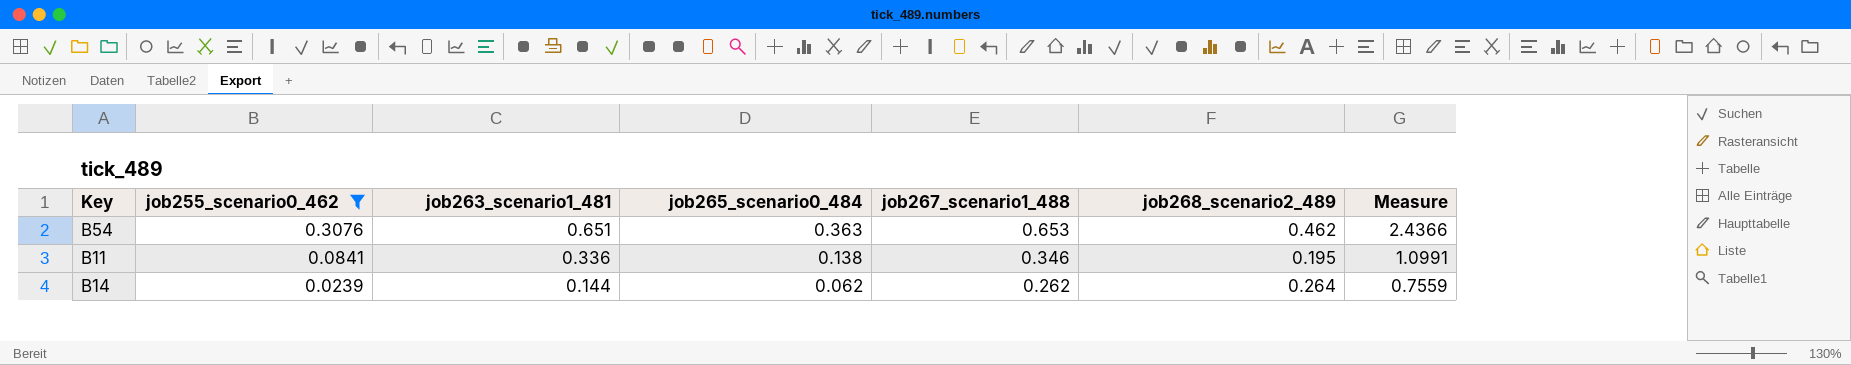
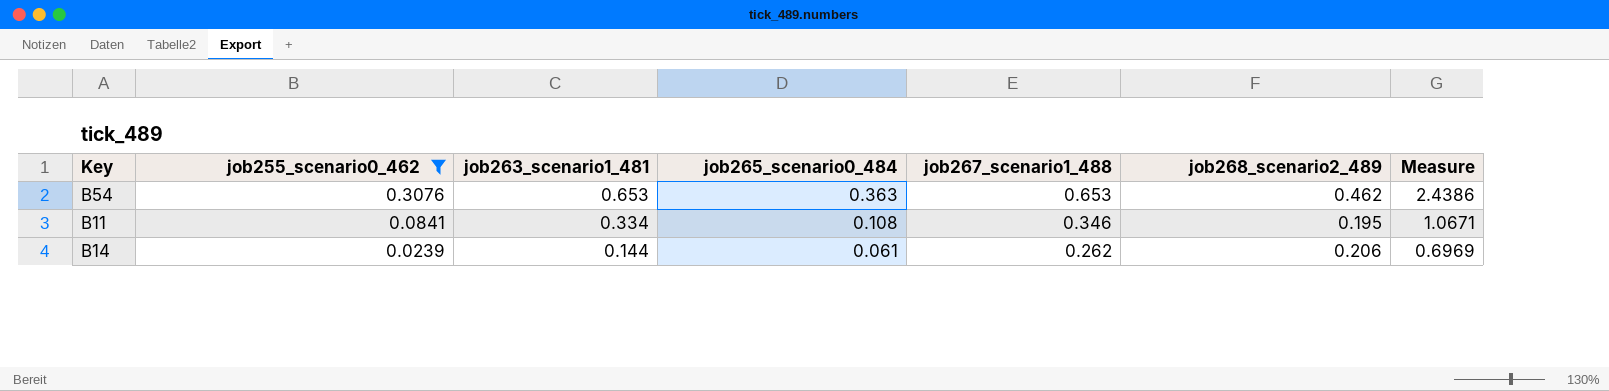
B54 | job263_scenario1_481: 0.651 -> 0.653
B54 | Measure: 2.4366 -> 2.4386
B11 | job263_scenario1_481: 0.336 -> 0.334
B11 | job265_scenario0_484: 0.138 -> 0.108
B11 | Measure: 1.0991 -> 1.0671
B14 | job265_scenario0_484: 0.062 -> 0.061
B14 | job268_scenario2_489: 0.264 -> 0.206
B14 | Measure: 0.7559 -> 0.6969

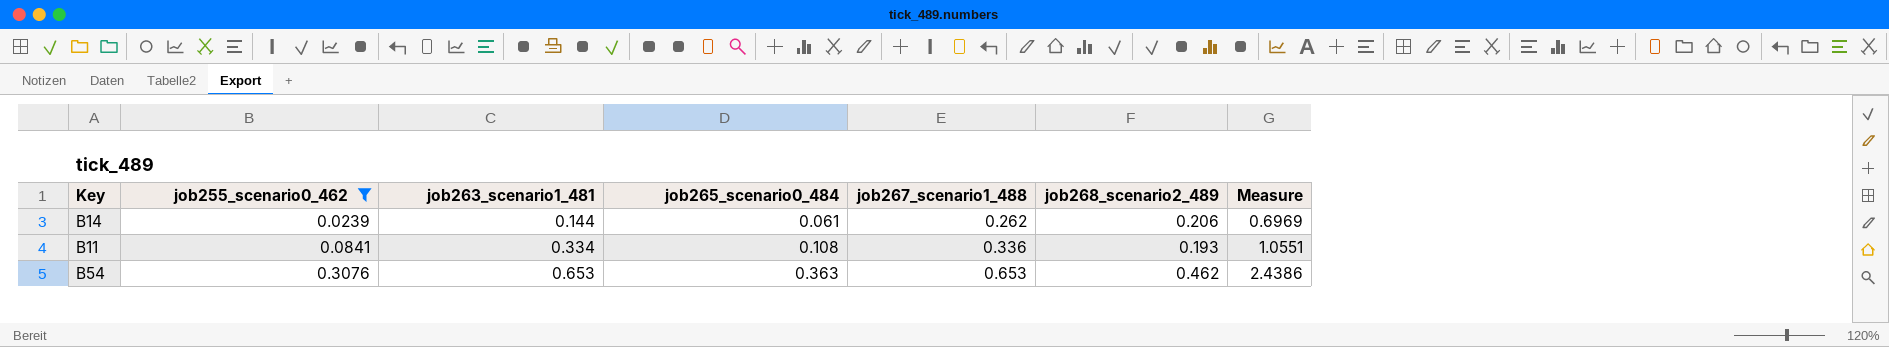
row order: job255_scenario0_462 descending -> job255_scenario0_462 ascending
B11 | job267_scenario1_488: 0.346 -> 0.336
B11 | job268_scenario2_489: 0.195 -> 0.193
B11 | Measure: 1.0671 -> 1.0551

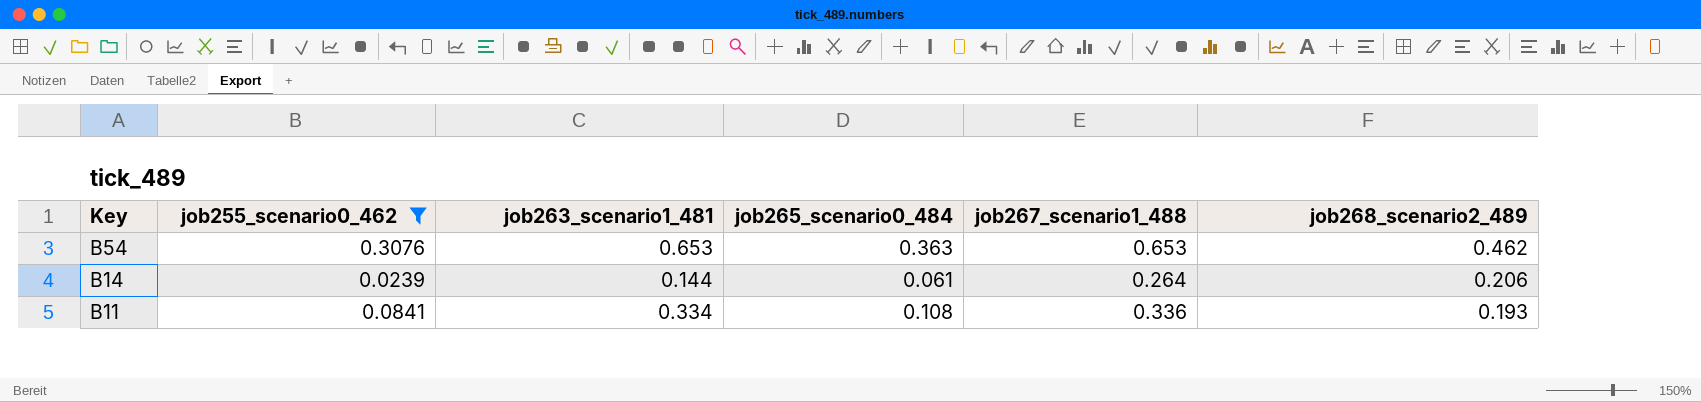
row order: job255_scenario0_462 ascending -> Key descending
column Measure | formula: [job255_scenario0_462] + [job263_scenario1_481] + [job265_scenario0_484] + [job267_scenario1_488] + [job268_scenario2_489] -> none
B14 | job267_scenario1_488: 0.262 -> 0.264

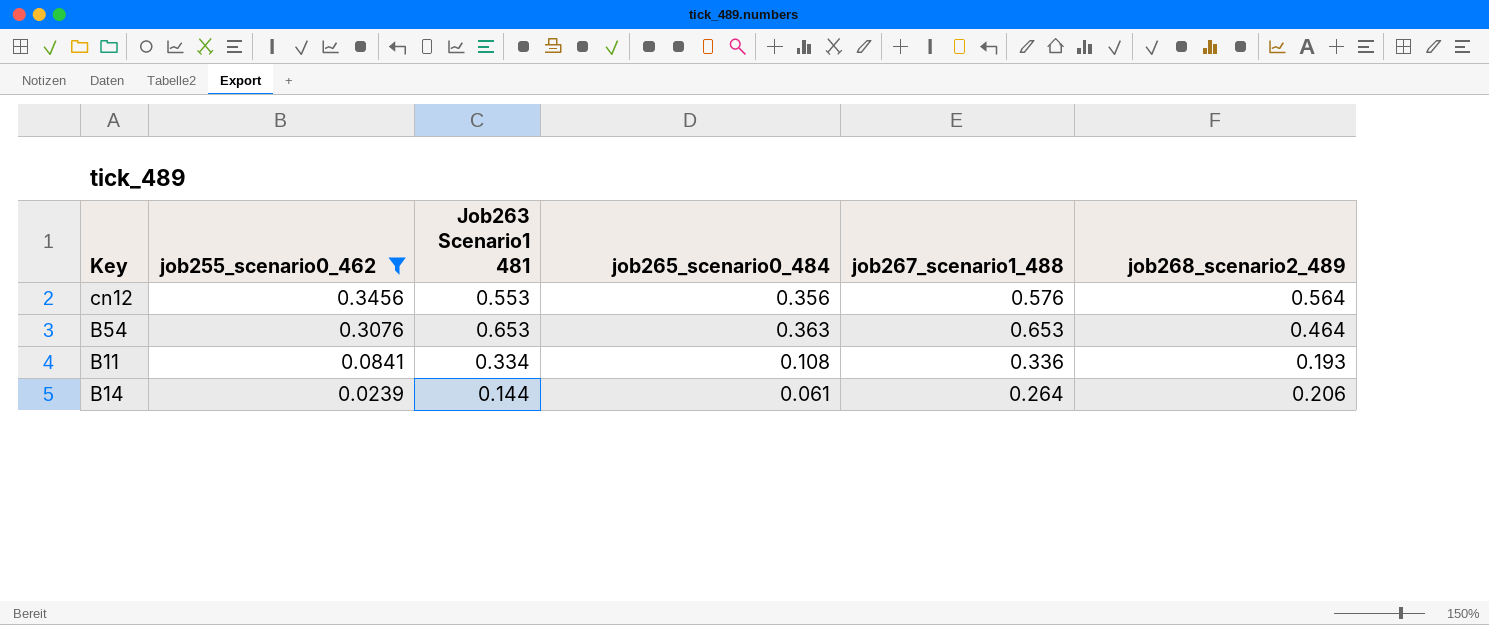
row order: Key descending -> job255_scenario0_462 descending
column name: job263_scenario1_481 -> Job263 Scenario1 481
row cn12: none -> 0.3456 | 0.553 | 0.356 | 0.576 | 0.564
B54 | job268_scenario2_489: 0.462 -> 0.464

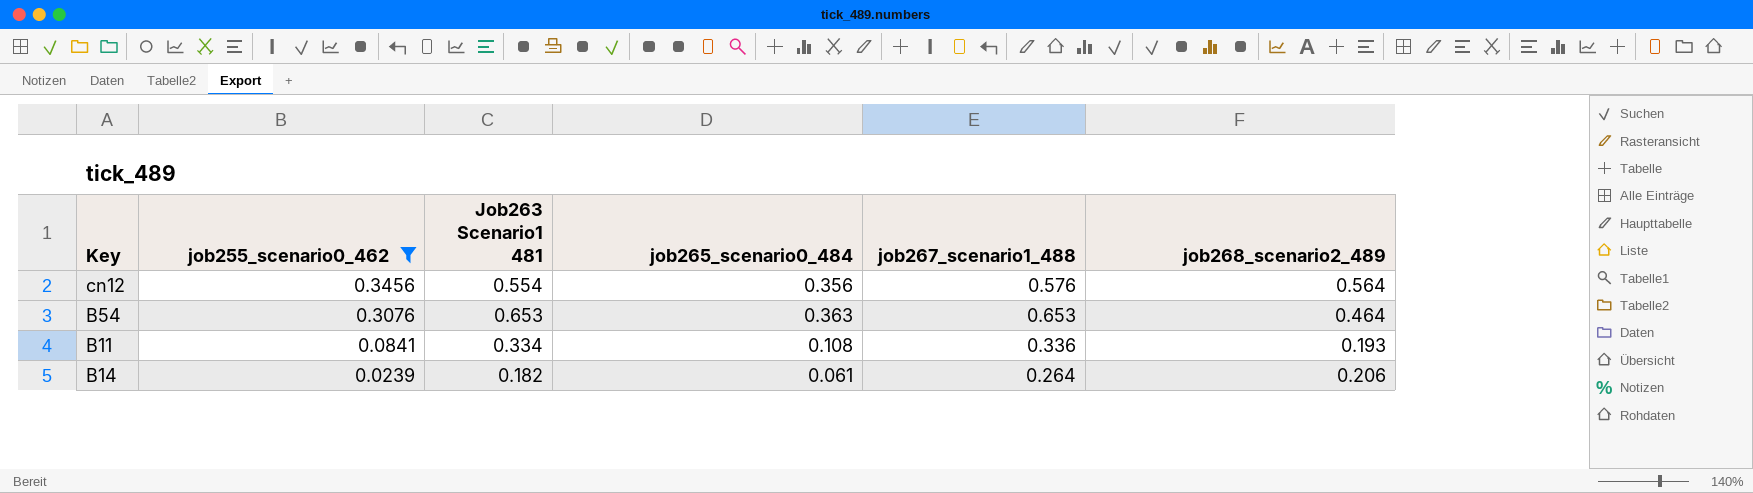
cn12 | Job263 Scenario1 481: 0.553 -> 0.554
B14 | Job263 Scenario1 481: 0.144 -> 0.182

